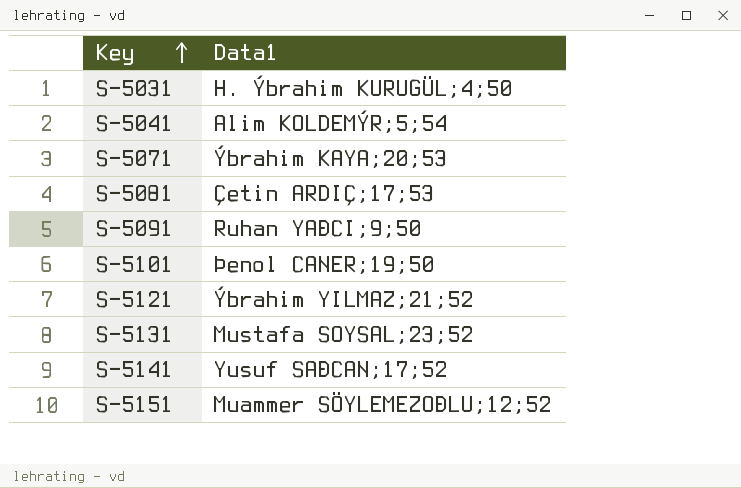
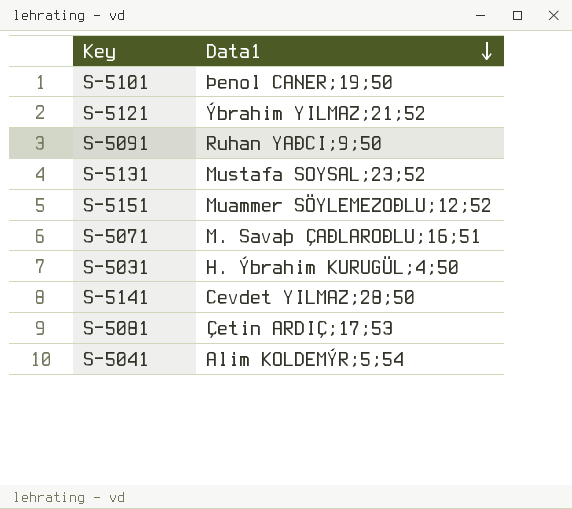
row order: Key ascending -> Data1 descending
S-5071 | Data1: Ýbrahim KAYA;20;53 -> M. Savaþ ÇAÐLAROÐLU;16;51
S-5141 | Data1: Yusuf SAÐCAN;17;52 -> Cevdet YILMAZ;28;50

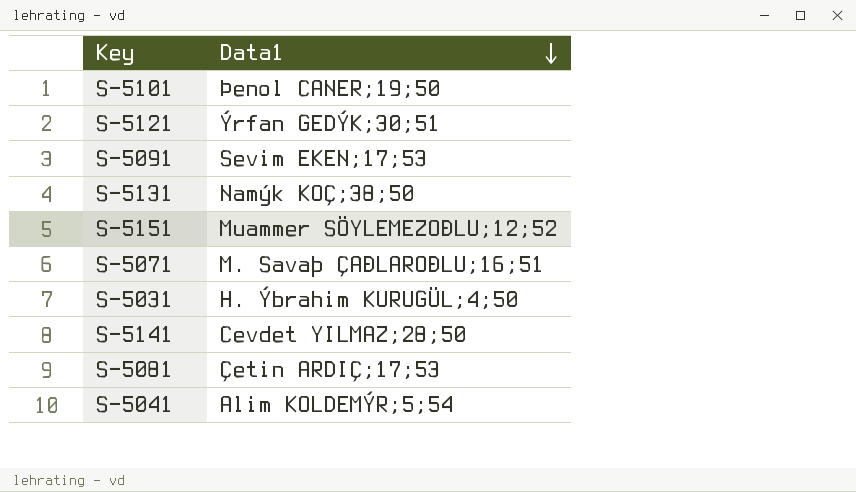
S-5121 | Data1: Ýbrahim YILMAZ;21;52 -> Ýrfan GEDÝK;30;51
S-5091 | Data1: Ruhan YAÐCI;9;50 -> Sevim EKEN;17;53
S-5131 | Data1: Mustafa SOYSAL;23;52 -> Namýk KOÇ;38;50

